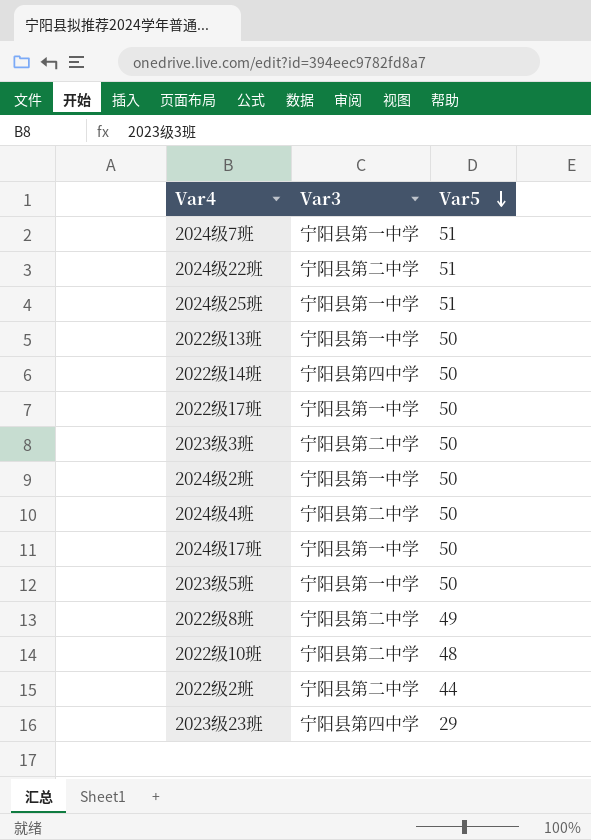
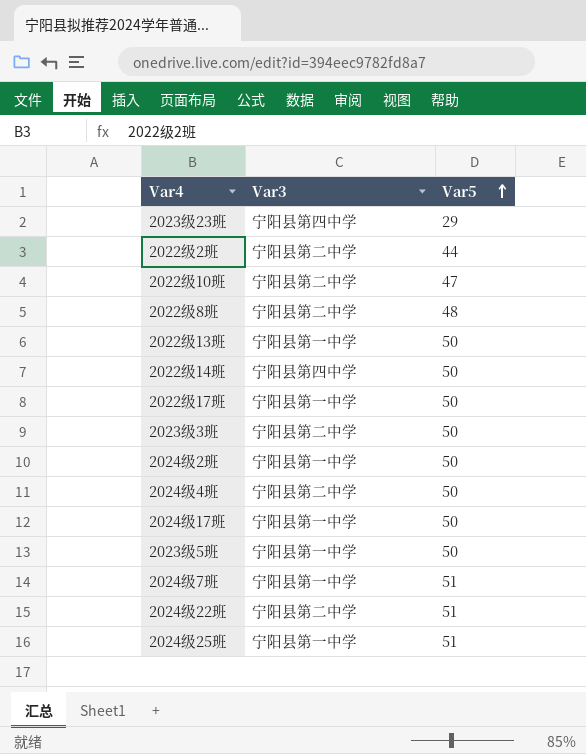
row order: Var5 descending -> Var5 ascending
2022级10班 | Var5: 48 -> 47
2022级8班 | Var5: 49 -> 48

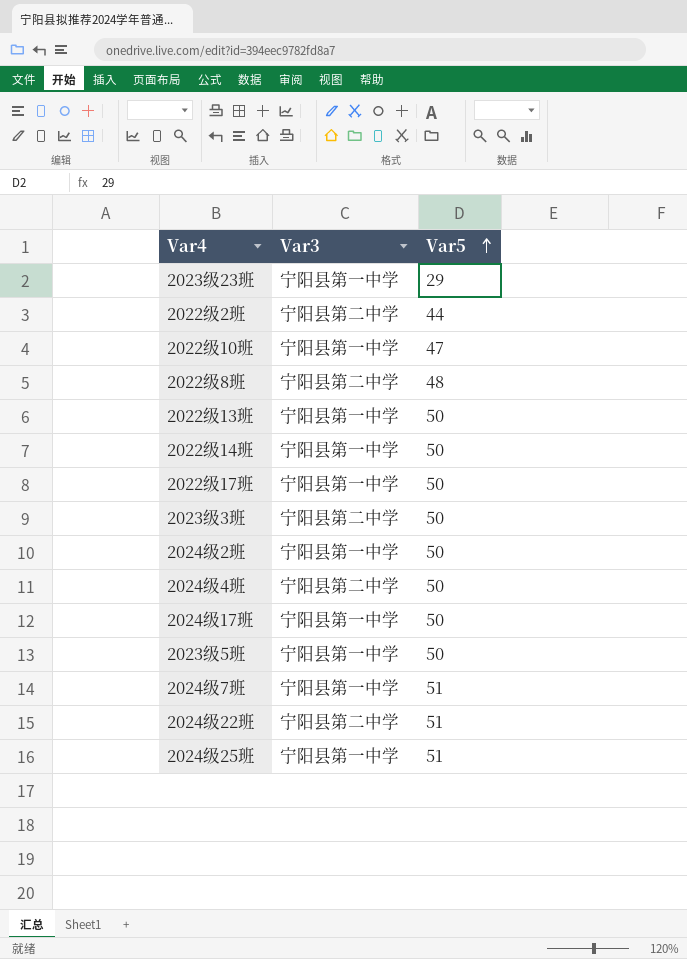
2023级23班 | Var3: 宁阳县第四中学 -> 宁阳县第一中学
2022级10班 | Var3: 宁阳县第二中学 -> 宁阳县第一中学
2022级14班 | Var3: 宁阳县第四中学 -> 宁阳县第一中学

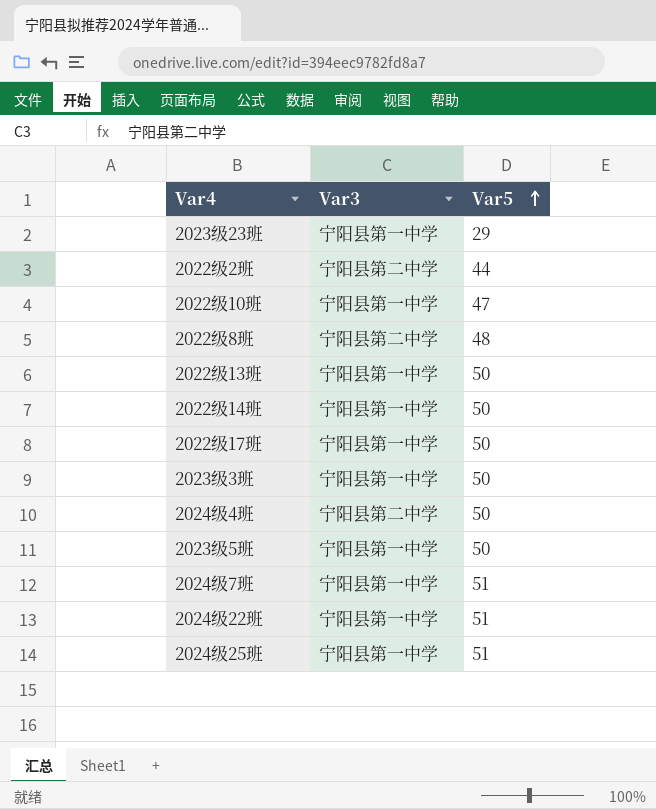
row 2024级2班: 宁阳县第一中学 | 50 -> none
row 2024级17班: 宁阳县第一中学 | 50 -> none
2023级3班 | Var3: 宁阳县第二中学 -> 宁阳县第一中学
2024级22班 | Var3: 宁阳县第二中学 -> 宁阳县第一中学

